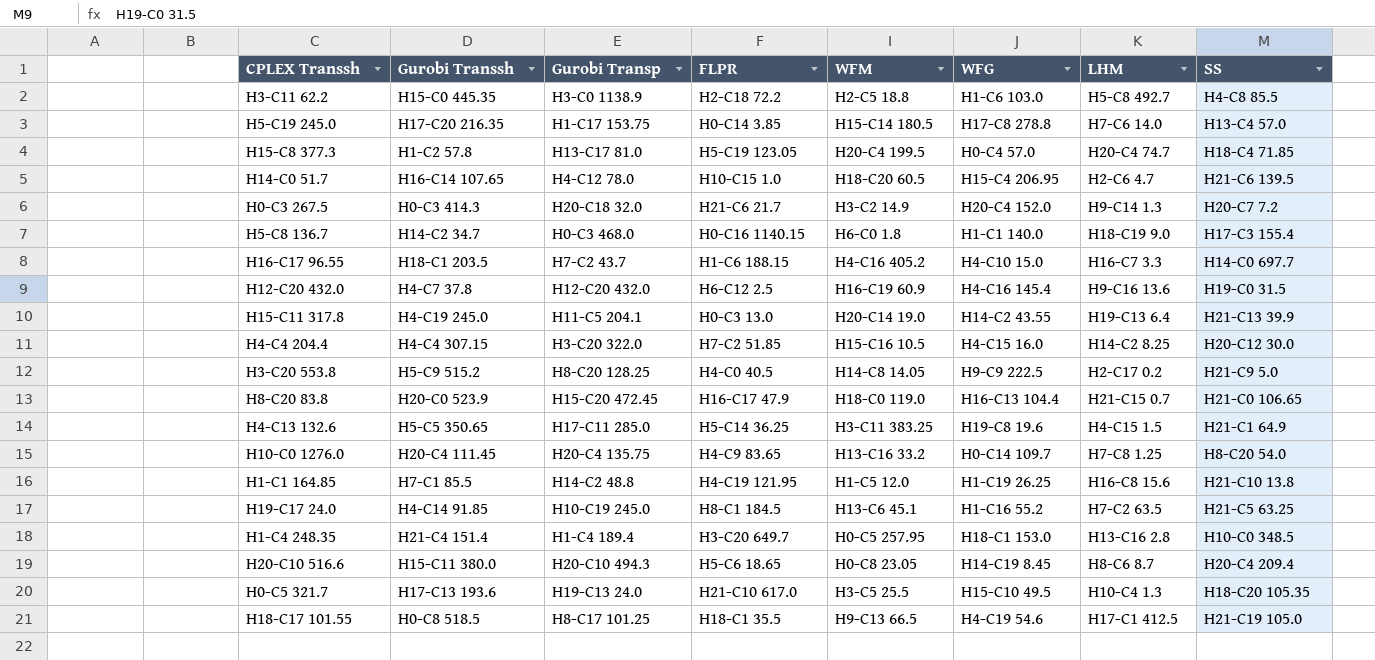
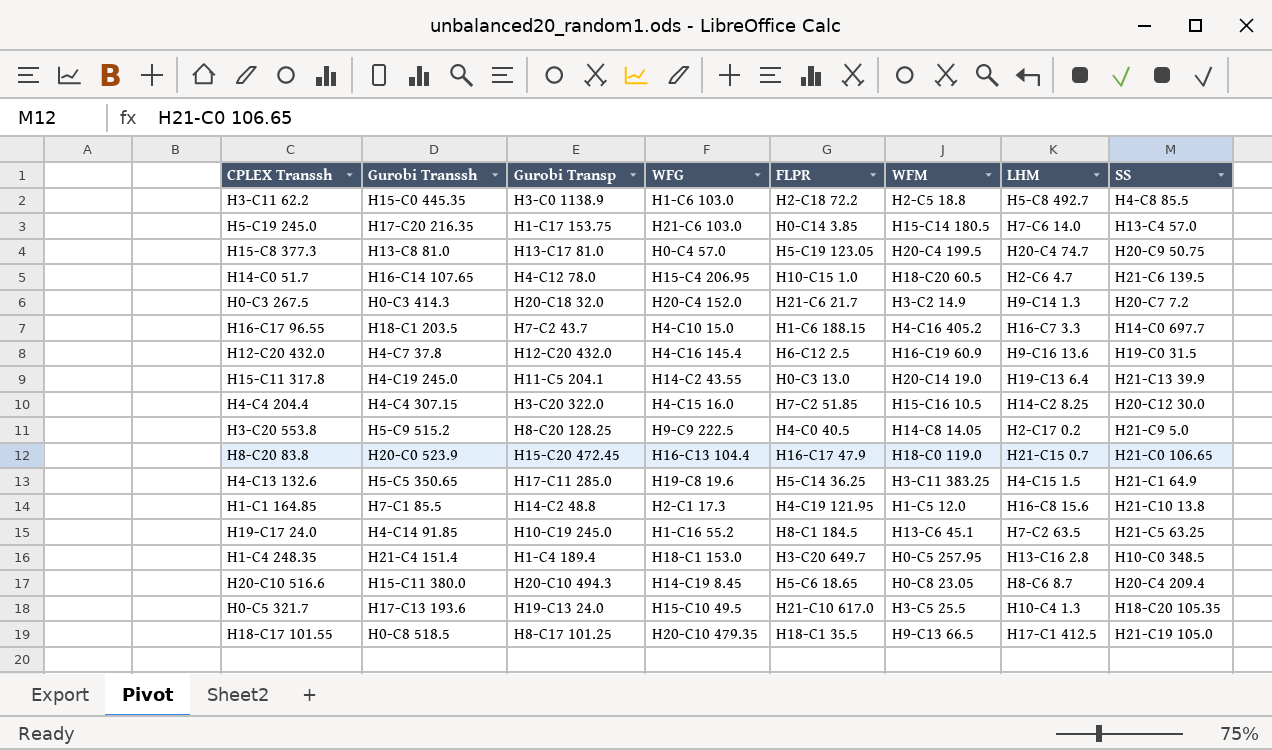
column WFG | position: 6 -> 4
row H5-C8 136.7: H14-C2 34.7 | H0-C3 468.0 | H0-C16 1140.15 | H6-C0 1.8 | H1-C1 140.0 | H18-C19 9.0 | H17-C3 155.4 -> none
row H10-C0 1276.0: H20-C4 111.45 | H20-C4 135.75 | H4-C9 83.65 | H13-C16 33.2 | H0-C14 109.7 | H7-C8 1.25 | H8-C20 54.0 -> none
H5-C19 245.0 | WFG: H17-C8 278.8 -> H21-C6 103.0
H15-C8 377.3 | Gurobi Transsh: H1-C2 57.8 -> H13-C8 81.0
H15-C8 377.3 | SS: H18-C4 71.85 -> H20-C9 50.75
H1-C1 164.85 | WFG: H1-C19 26.25 -> H2-C1 17.3
H18-C17 101.55 | WFG: H4-C19 54.6 -> H20-C10 479.35

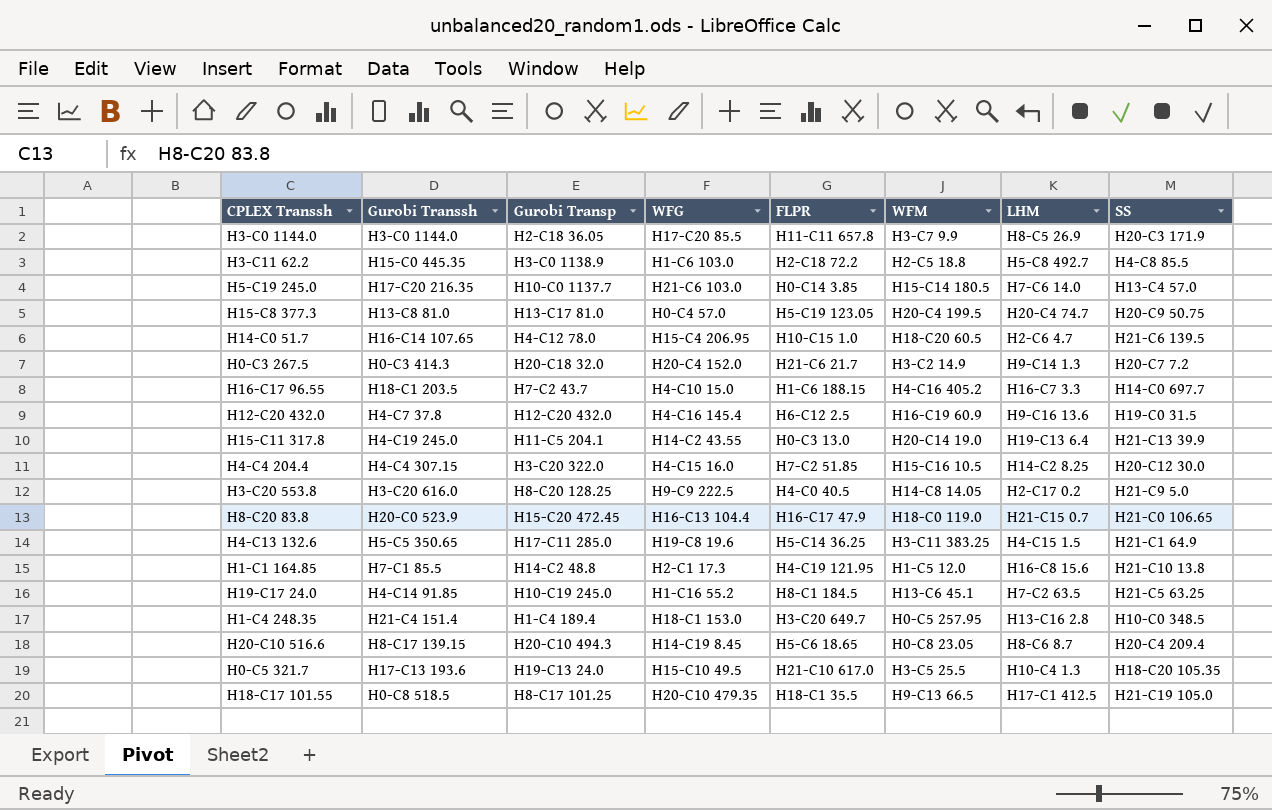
row H3-C0 1144.0: none -> H3-C0 1144.0 | H2-C18 36.05 | H17-C20 85.5 | H11-C11 657.8 | H3-C7 9.9 | H8-C5 26.9 | H20-C3 171.9
H5-C19 245.0 | Gurobi Transp: H1-C17 153.75 -> H10-C0 1137.7
H3-C20 553.8 | Gurobi Transsh: H5-C9 515.2 -> H3-C20 616.0
H20-C10 516.6 | Gurobi Transsh: H15-C11 380.0 -> H8-C17 139.15

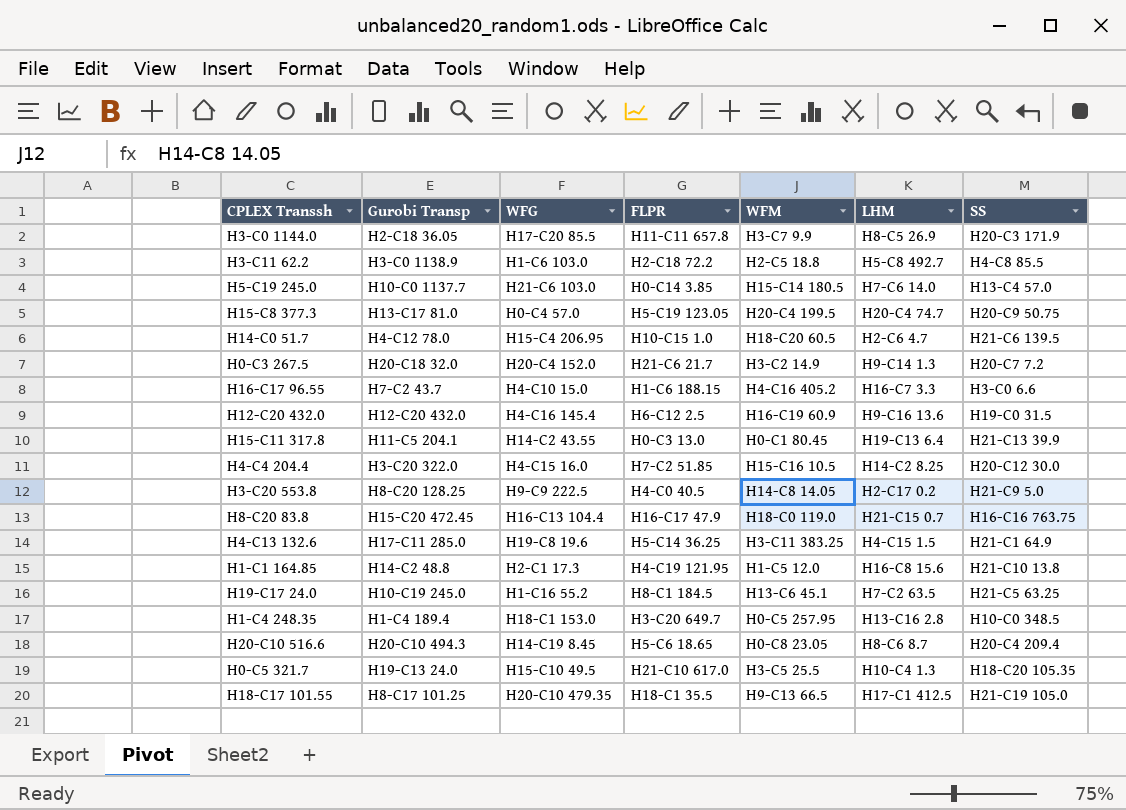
column Gurobi Transsh | position: 2 -> none
H16-C17 96.55 | SS: H14-C0 697.7 -> H3-C0 6.6
H15-C11 317.8 | WFM: H20-C14 19.0 -> H0-C1 80.45
H8-C20 83.8 | SS: H21-C0 106.65 -> H16-C16 763.75

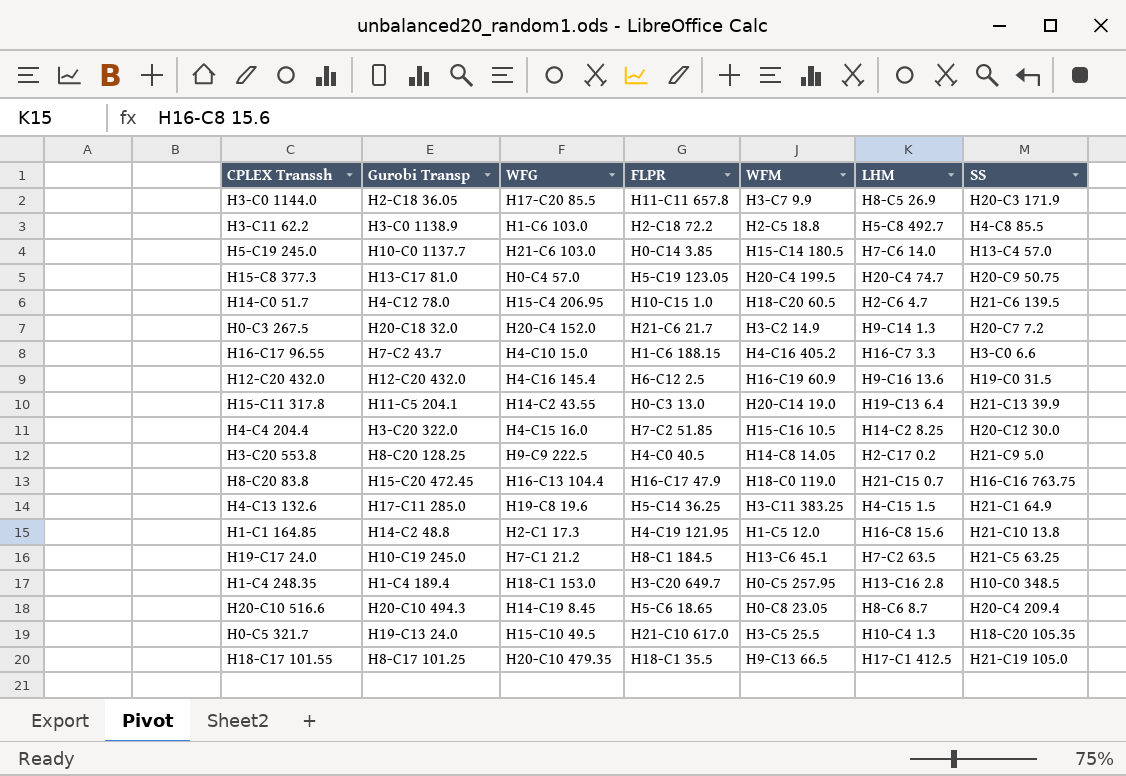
H15-C11 317.8 | WFM: H0-C1 80.45 -> H20-C14 19.0
H19-C17 24.0 | WFG: H1-C16 55.2 -> H7-C1 21.2

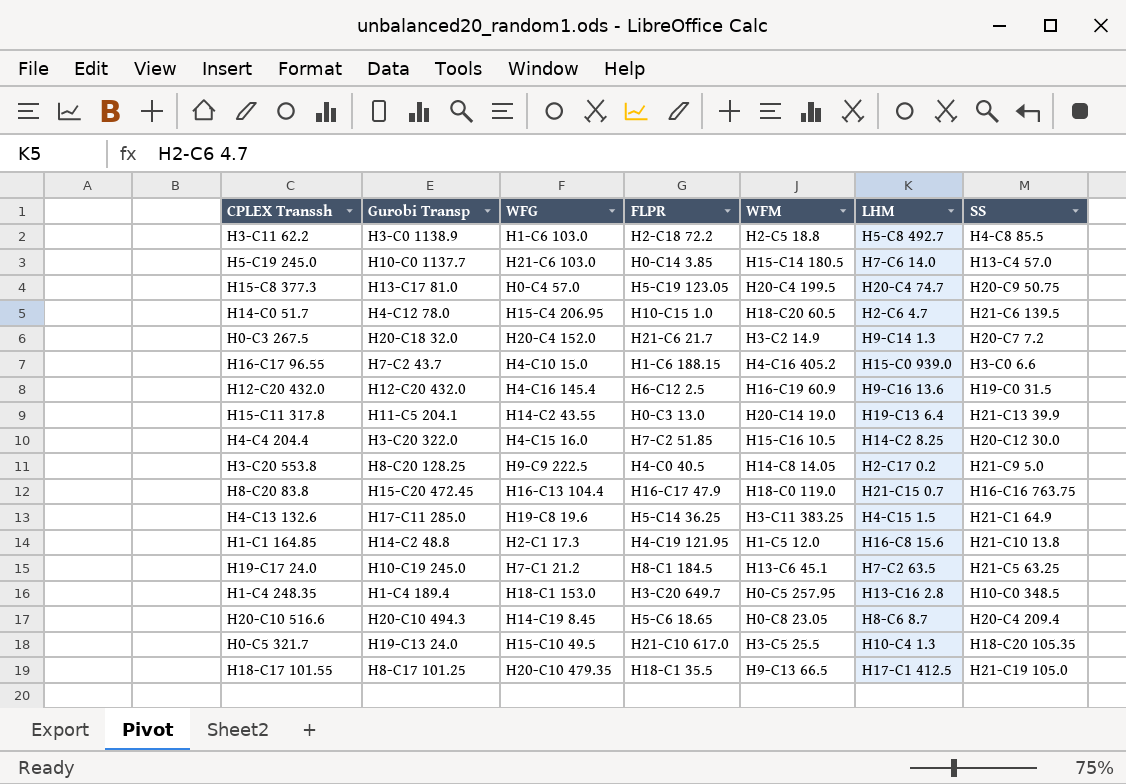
row H3-C0 1144.0: H2-C18 36.05 | H17-C20 85.5 | H11-C11 657.8 | H3-C7 9.9 | H8-C5 26.9 | H20-C3 171.9 -> none
H16-C17 96.55 | LHM: H16-C7 3.3 -> H15-C0 939.0

